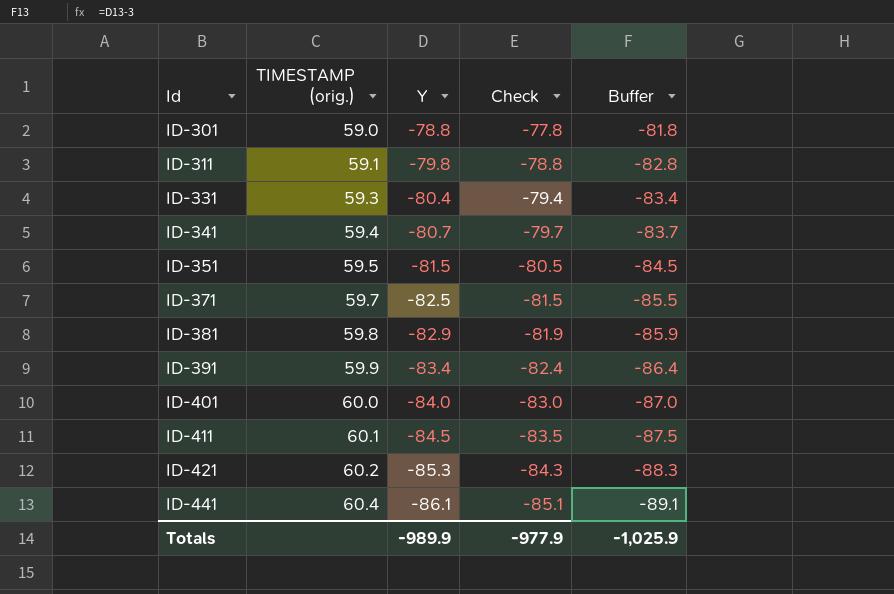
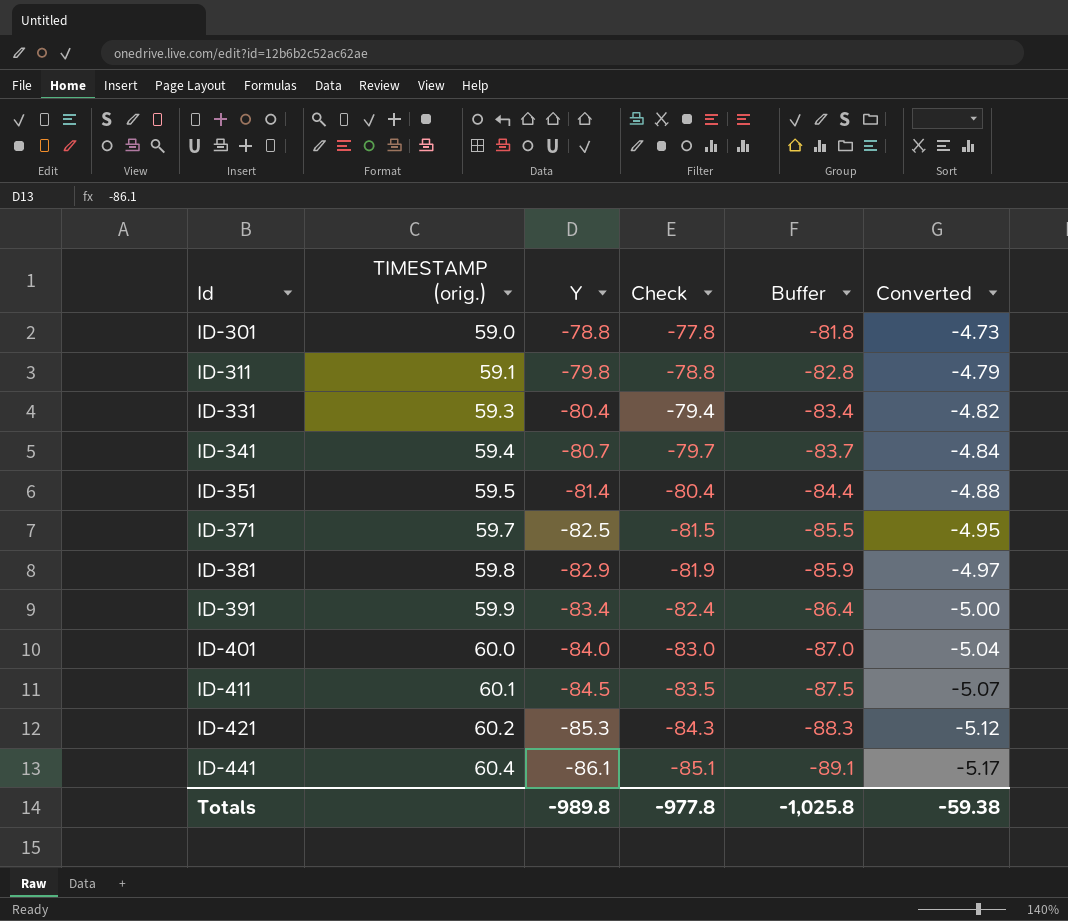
column Converted | formula: none -> [Y] * 0.06
ID-351 | Y: -81.5 -> -81.4
ID-351 | Check: -80.5 -> -80.4
ID-351 | Buffer: -84.5 -> -84.4
Totals | Y: -989.9 -> -989.8
Totals | Check: -977.9 -> -977.8
Totals | Buffer: -1,025.9 -> -1,025.8

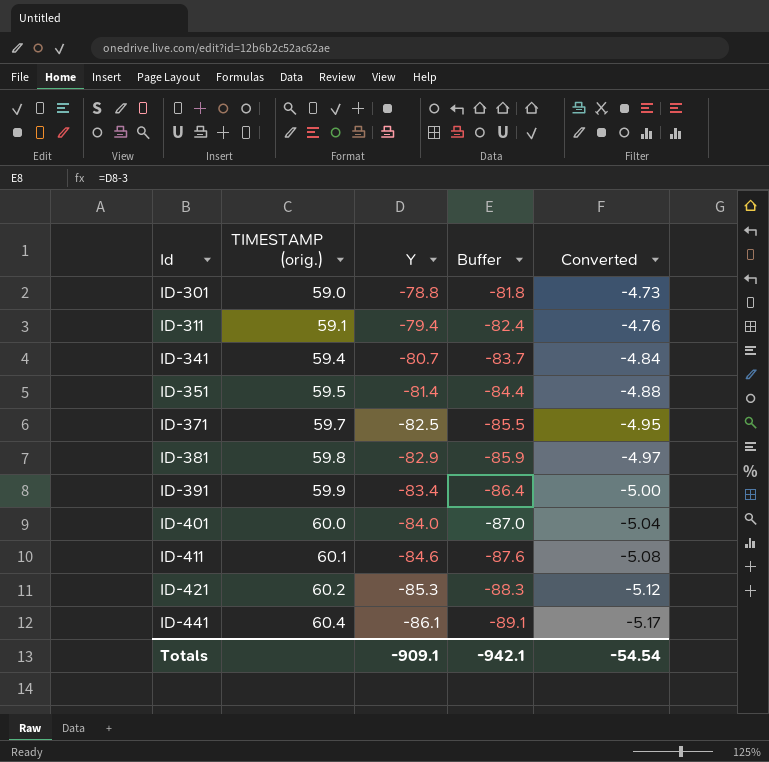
column Check | formula: [Y] + 1 -> none
row ID-331: 59.3 | -80.4 | -79.4 | -83.4 | -4.82 -> none
ID-311 | Y: -79.8 -> -79.4
ID-311 | Buffer: -82.8 -> -82.4
ID-311 | Converted: -4.79 -> -4.76
ID-411 | Y: -84.5 -> -84.6
ID-411 | Buffer: -87.5 -> -87.6
ID-411 | Converted: -5.07 -> -5.08
Totals | Y: -989.8 -> -909.1
Totals | Buffer: -1,025.8 -> -942.1
Totals | Converted: -59.38 -> -54.54

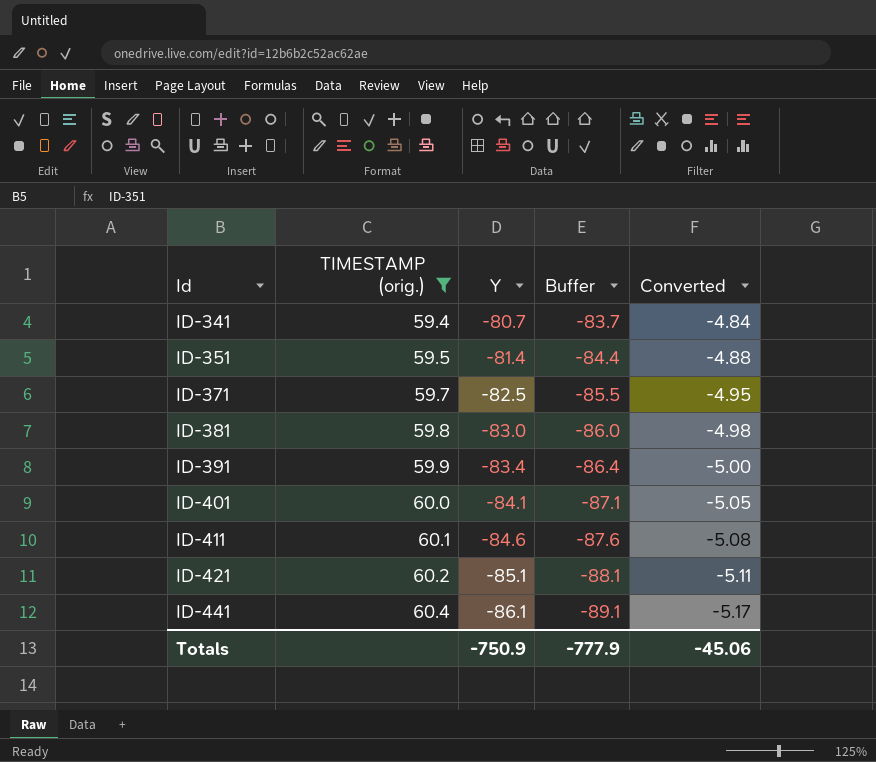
filter: none -> TIMESTAMP (orig.) >= 59.4
ID-381 | Y: -82.9 -> -83.0
ID-381 | Buffer: -85.9 -> -86.0
ID-381 | Converted: -4.97 -> -4.98
ID-401 | Y: -84.0 -> -84.1
ID-401 | Buffer: -87.0 -> -87.1
ID-401 | Converted: -5.04 -> -5.05
ID-421 | Y: -85.3 -> -85.1
ID-421 | Buffer: -88.3 -> -88.1
ID-421 | Converted: -5.12 -> -5.11
Totals | Y: -909.1 -> -750.9
Totals | Buffer: -942.1 -> -777.9
Totals | Converted: -54.54 -> -45.06

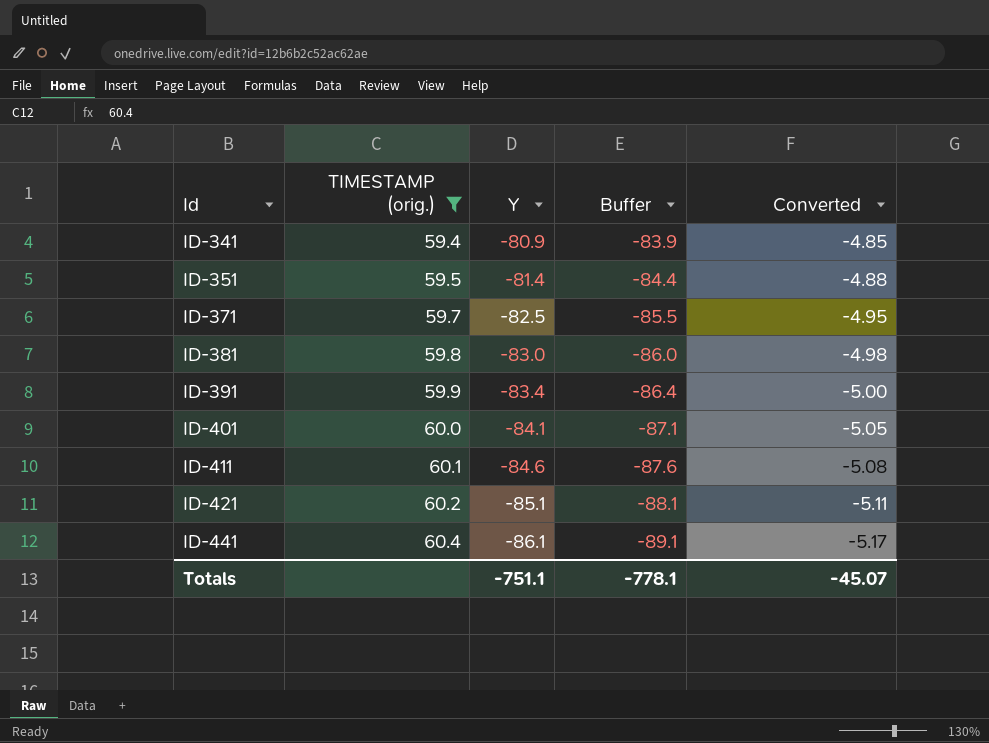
ID-341 | Y: -80.7 -> -80.9
ID-341 | Buffer: -83.7 -> -83.9
ID-341 | Converted: -4.84 -> -4.85
Totals | Y: -750.9 -> -751.1
Totals | Buffer: -777.9 -> -778.1
Totals | Converted: -45.06 -> -45.07

